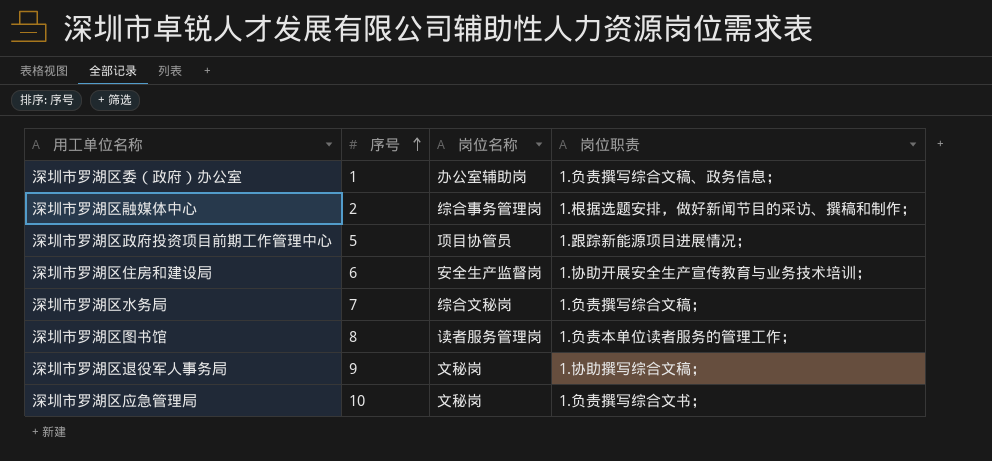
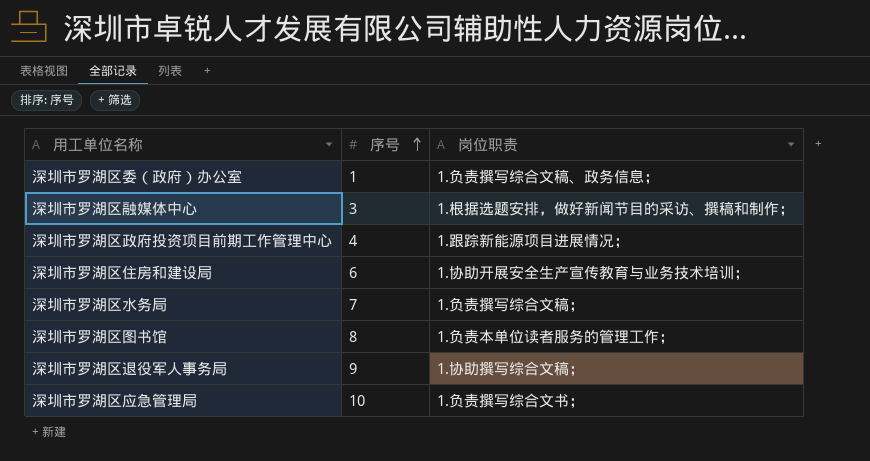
column 岗位名称 | position: 3 -> none
深圳市罗湖区融媒体中心 | 序号: 2 -> 3
深圳市罗湖区政府投资项目前期工作管理中心 | 序号: 5 -> 4

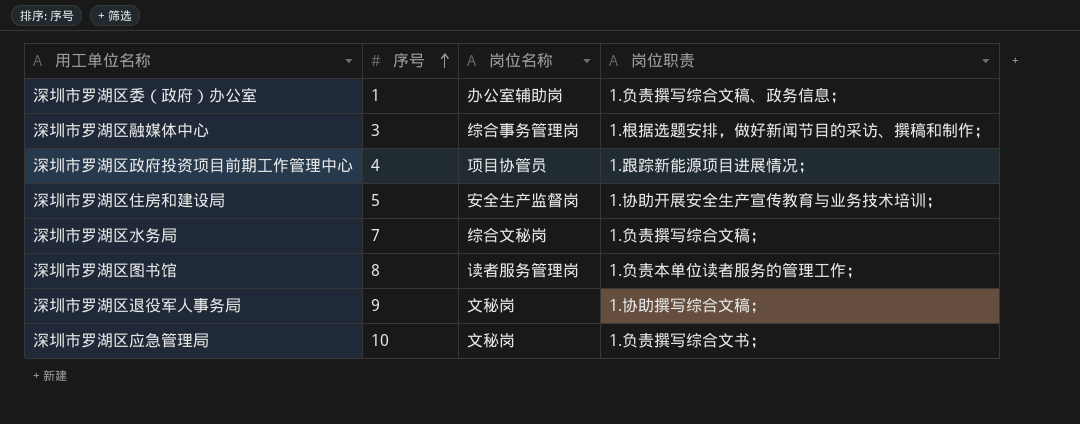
column 岗位名称 | position: none -> 3
深圳市罗湖区住房和建设局 | 序号: 6 -> 5

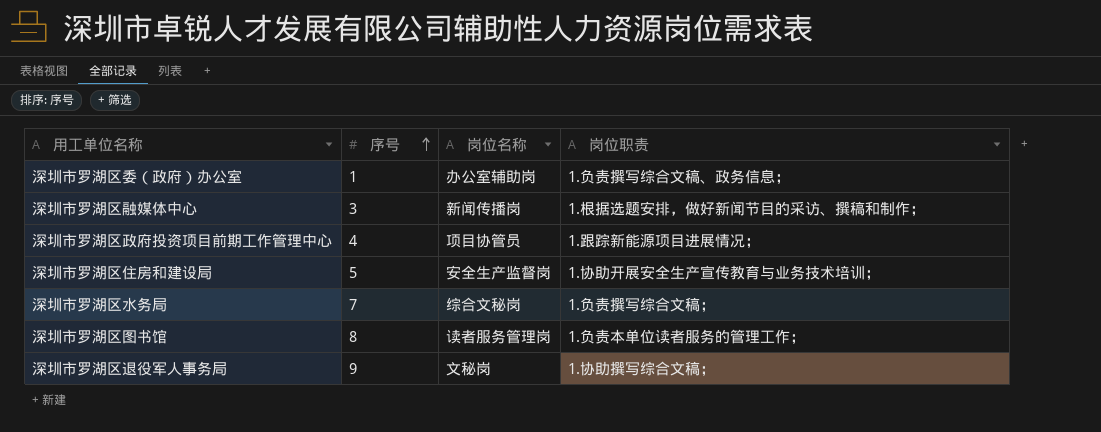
row 深圳市罗湖区应急管理局: 10 | 文秘岗 | 1.负责撰写综合文书； -> none
深圳市罗湖区融媒体中心 | 岗位名称: 综合事务管理岗 -> 新闻传播岗

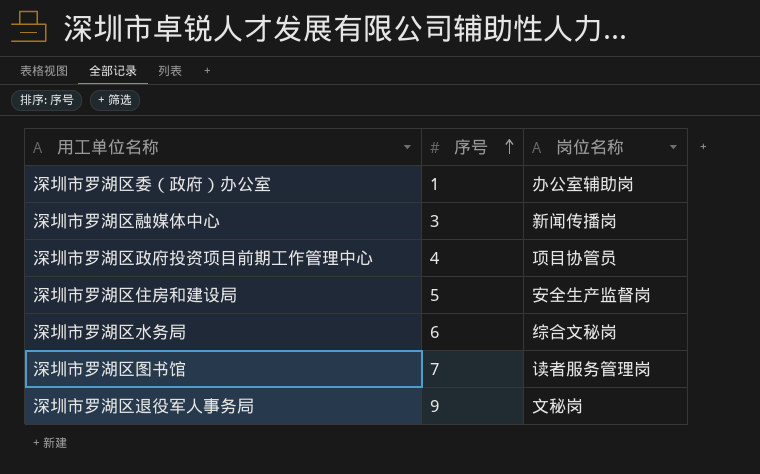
column 岗位职责 | position: 4 -> none
深圳市罗湖区水务局 | 序号: 7 -> 6
深圳市罗湖区图书馆 | 序号: 8 -> 7

